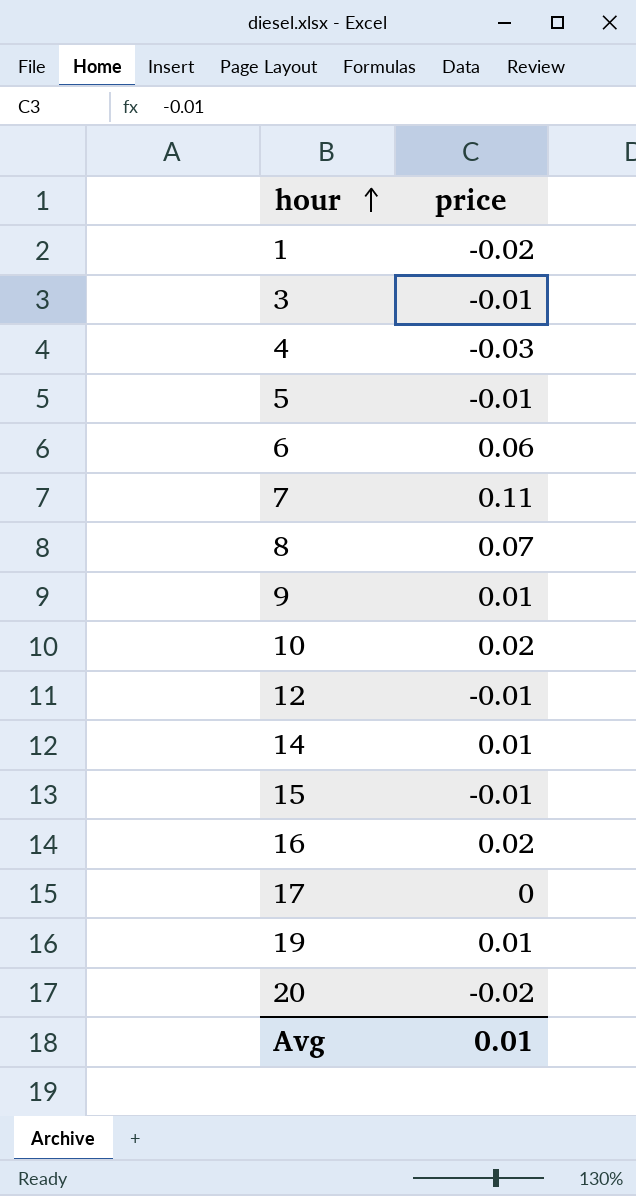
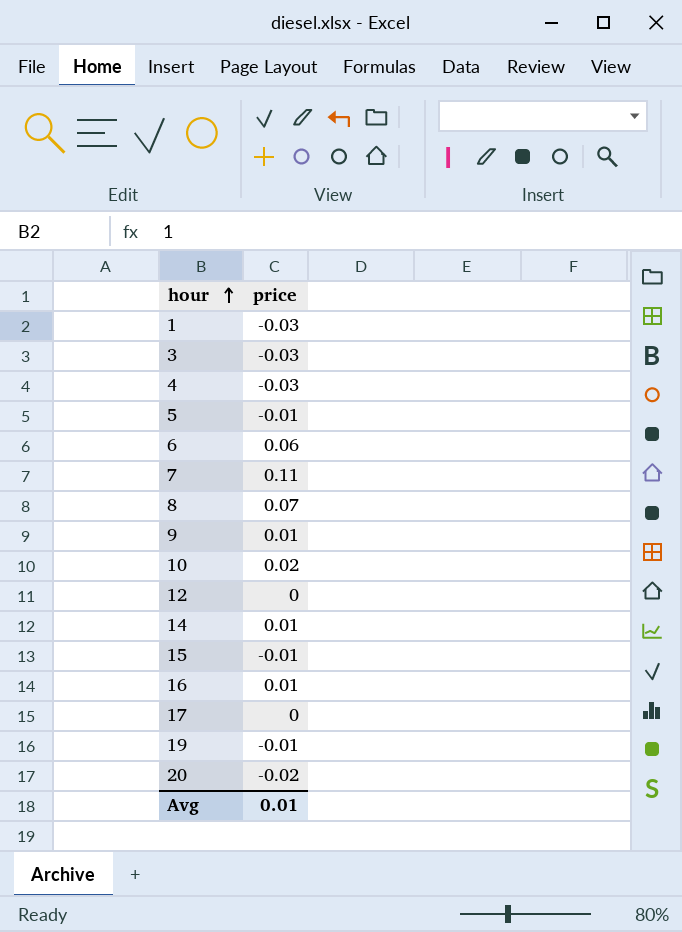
1 | price: -0.02 -> -0.03
3 | price: -0.01 -> -0.03
12 | price: -0.01 -> 0
16 | price: 0.02 -> 0.01
19 | price: 0.01 -> -0.01

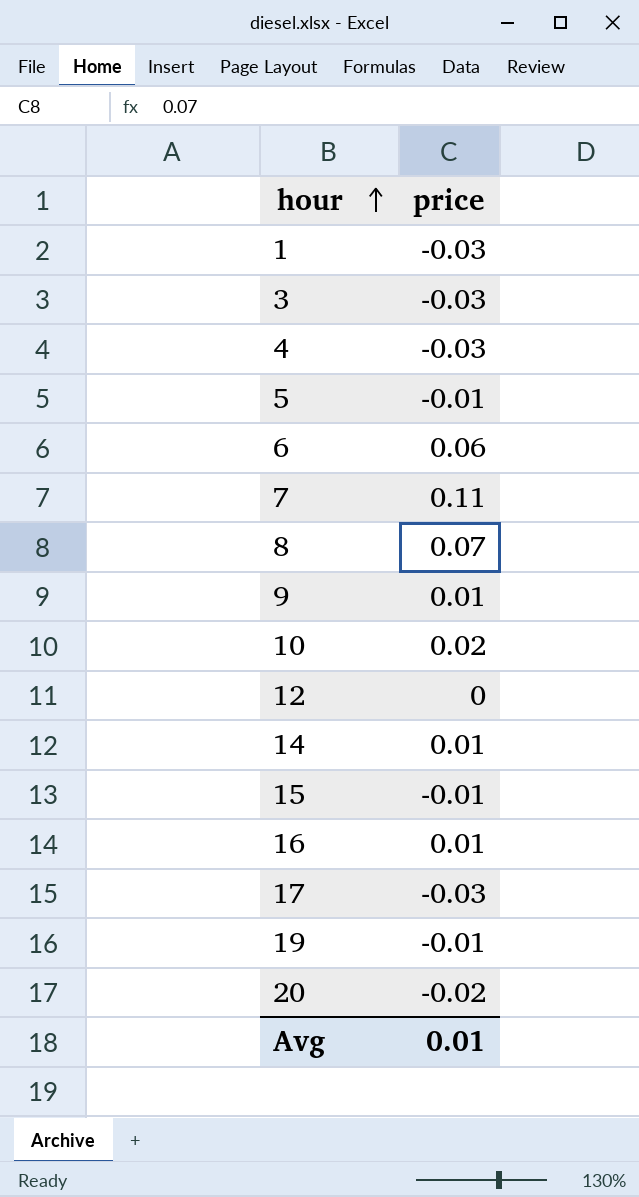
17 | price: 0 -> -0.03

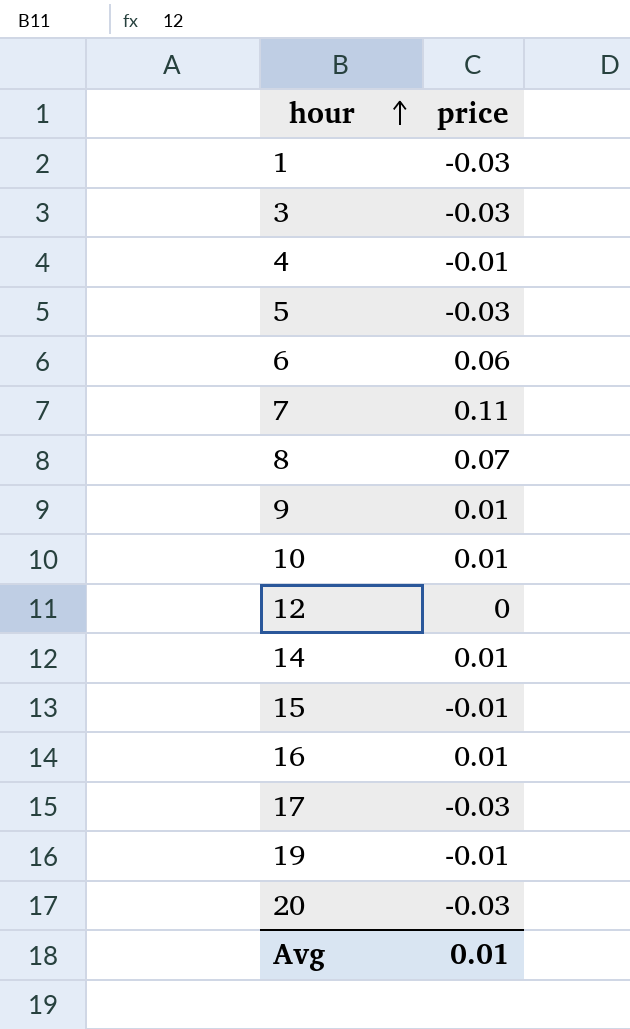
4 | price: -0.03 -> -0.01
5 | price: -0.01 -> -0.03
10 | price: 0.02 -> 0.01
20 | price: -0.02 -> -0.03

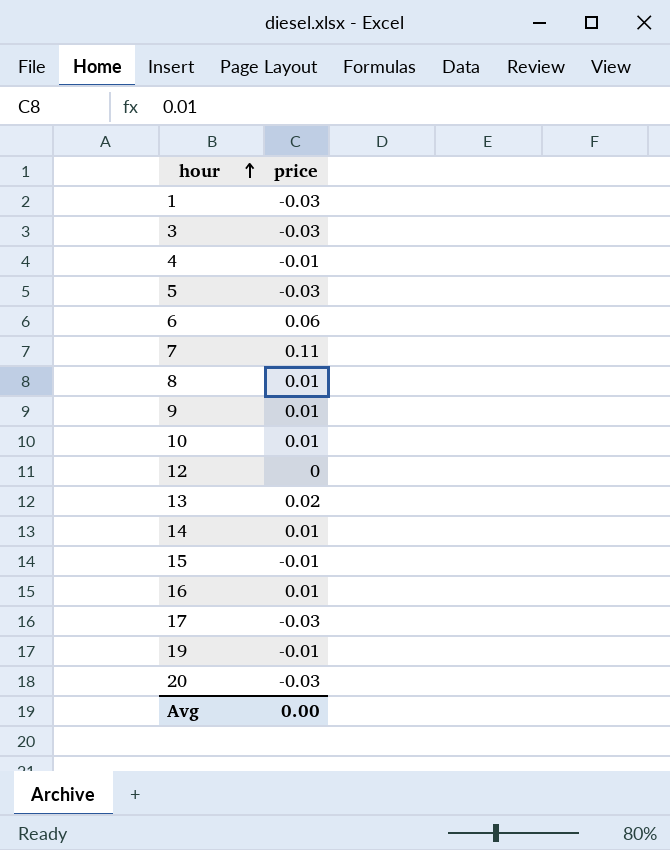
8 | price: 0.07 -> 0.01
row 13: none -> 0.02
Avg | price: 0.01 -> 0.00

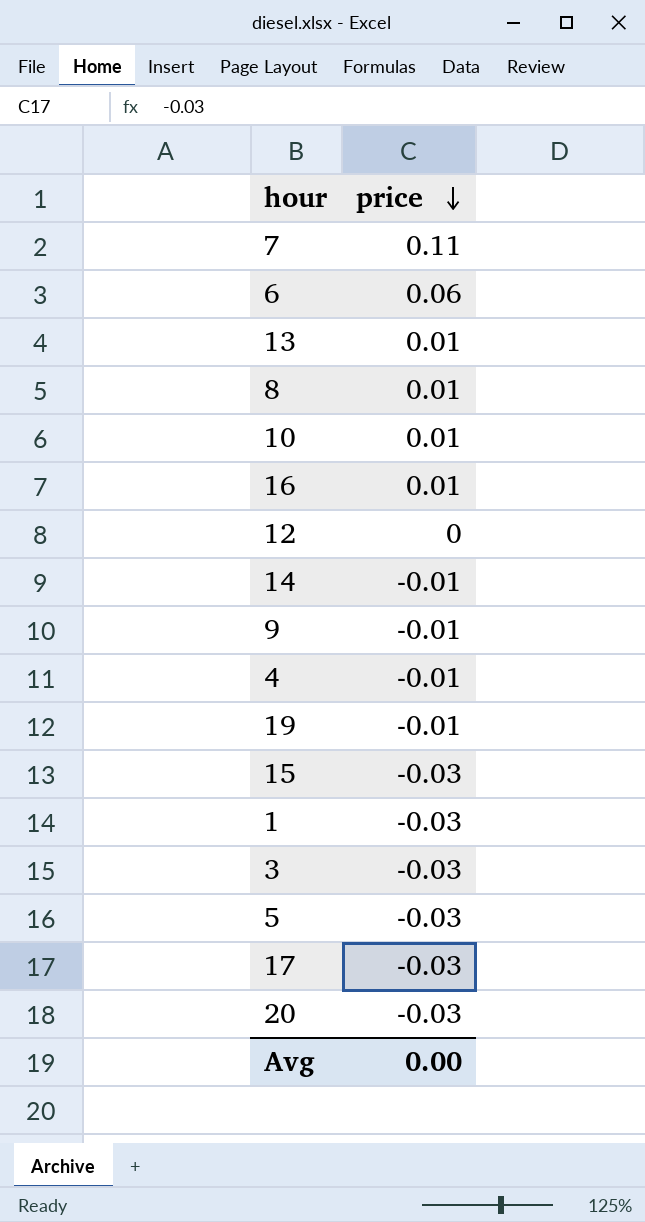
row order: hour ascending -> price descending
13 | price: 0.02 -> 0.01
14 | price: 0.01 -> -0.01
9 | price: 0.01 -> -0.01
15 | price: -0.01 -> -0.03

